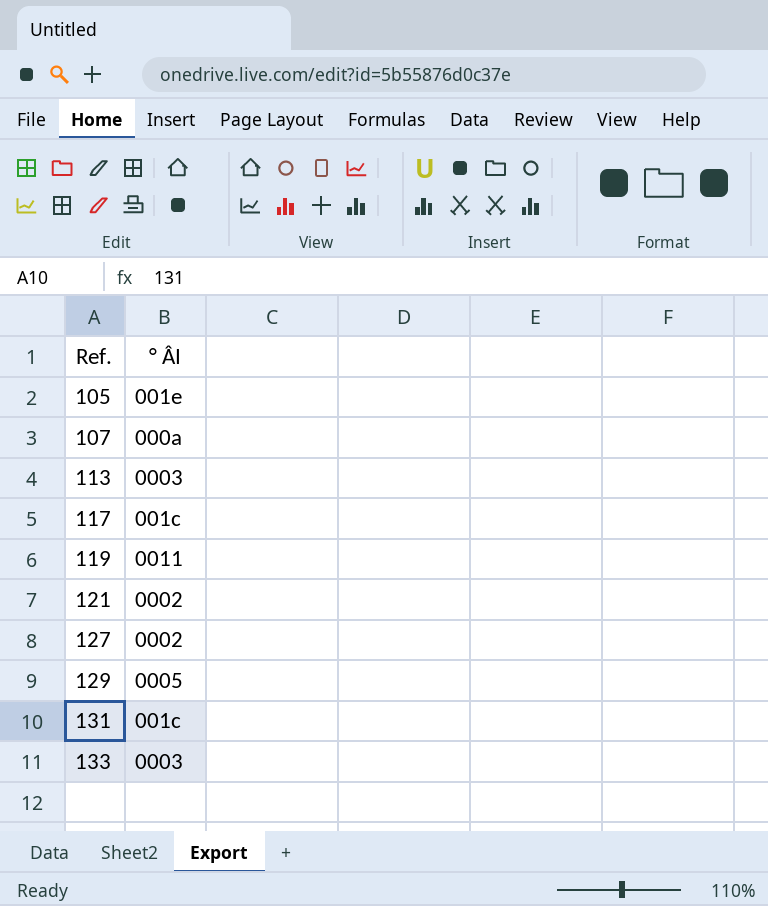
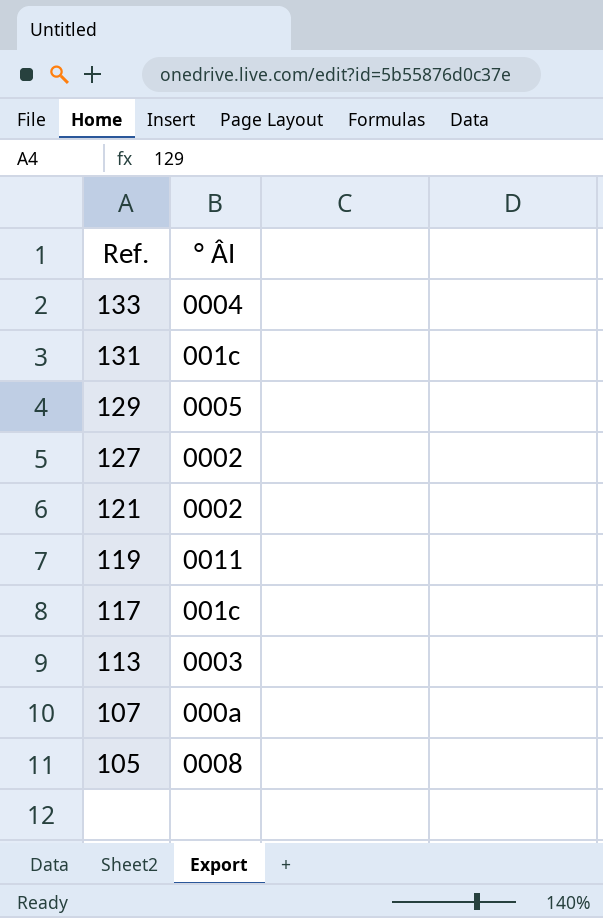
row order: Ref. ascending -> Ref. descending
133 | ° ÂI: 0003 -> 0004
105 | ° ÂI: 001e -> 0008

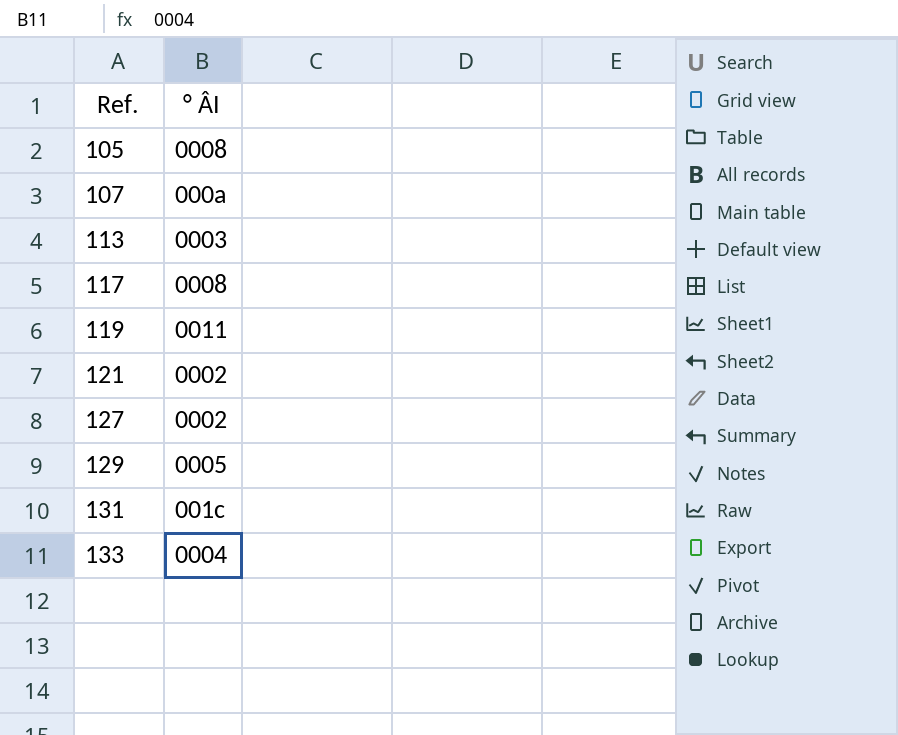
row order: Ref. descending -> Ref. ascending
117 | ° ÂI: 001c -> 0008

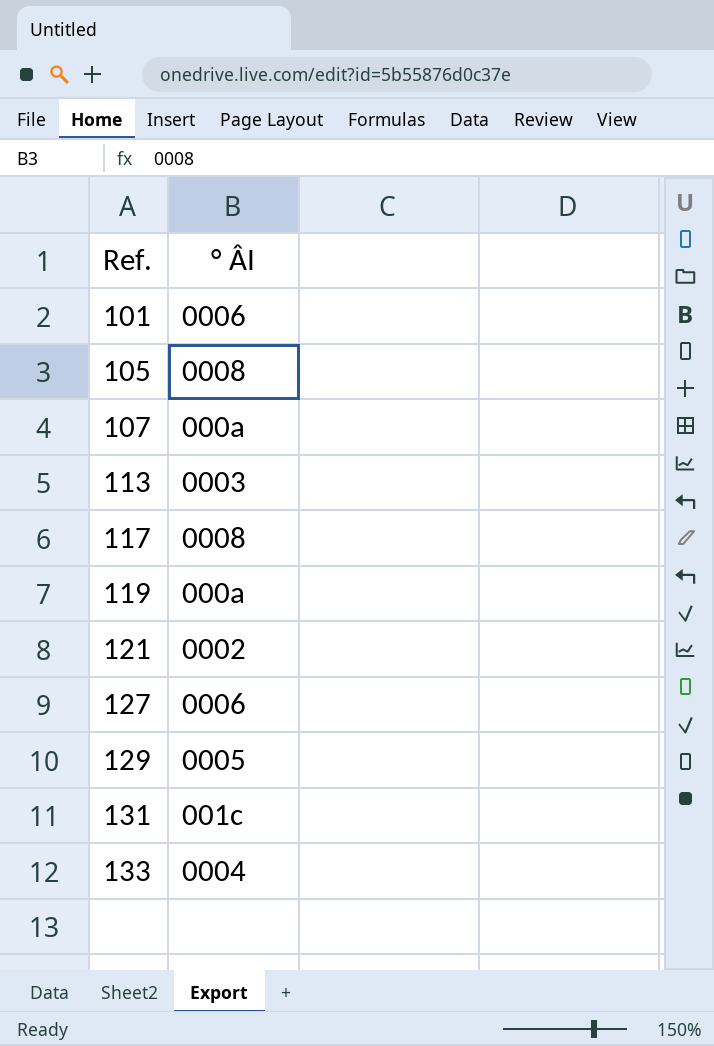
row 101: none -> 0006
119 | ° ÂI: 0011 -> 000a
127 | ° ÂI: 0002 -> 0006

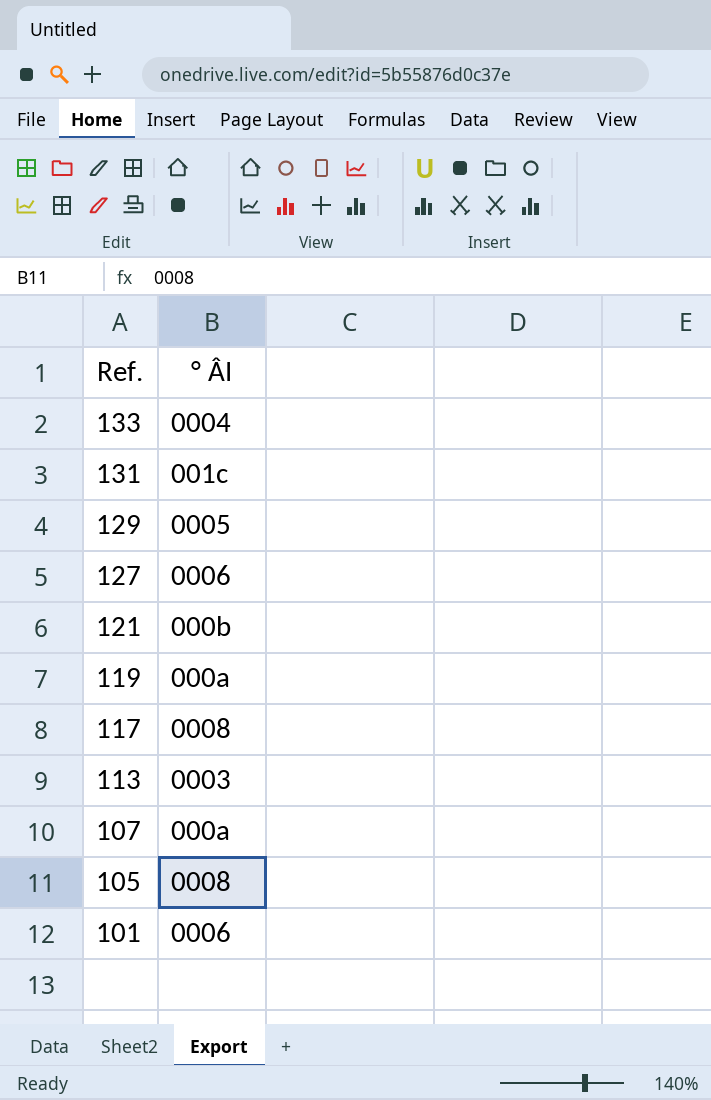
row order: Ref. ascending -> Ref. descending
121 | ° ÂI: 0002 -> 000b

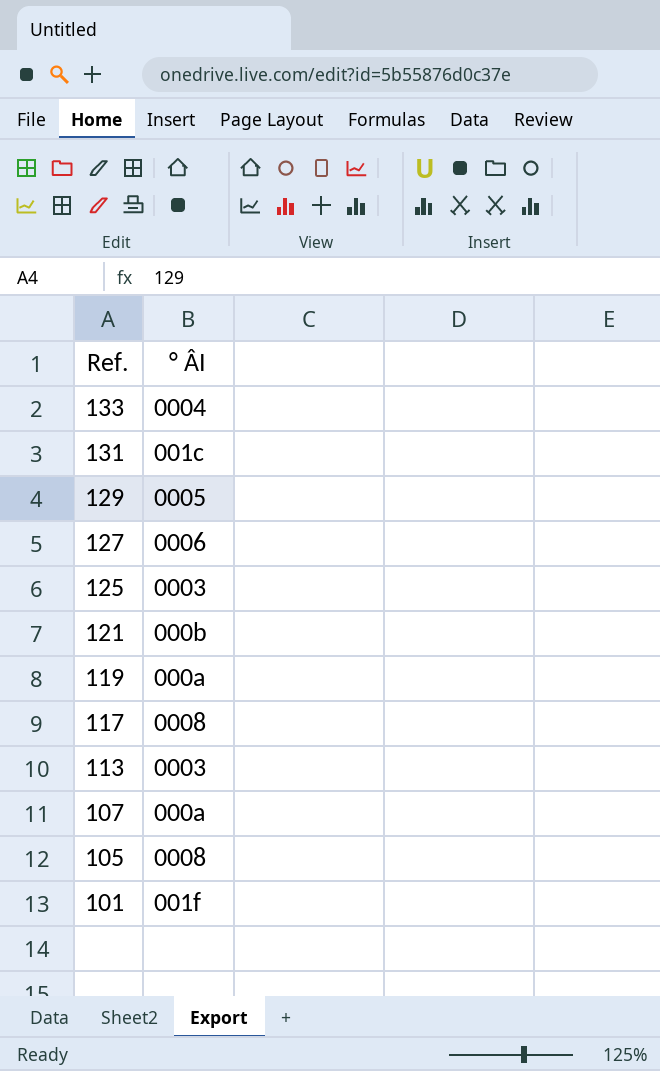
row 125: none -> 0003
101 | ° ÂI: 0006 -> 001f

